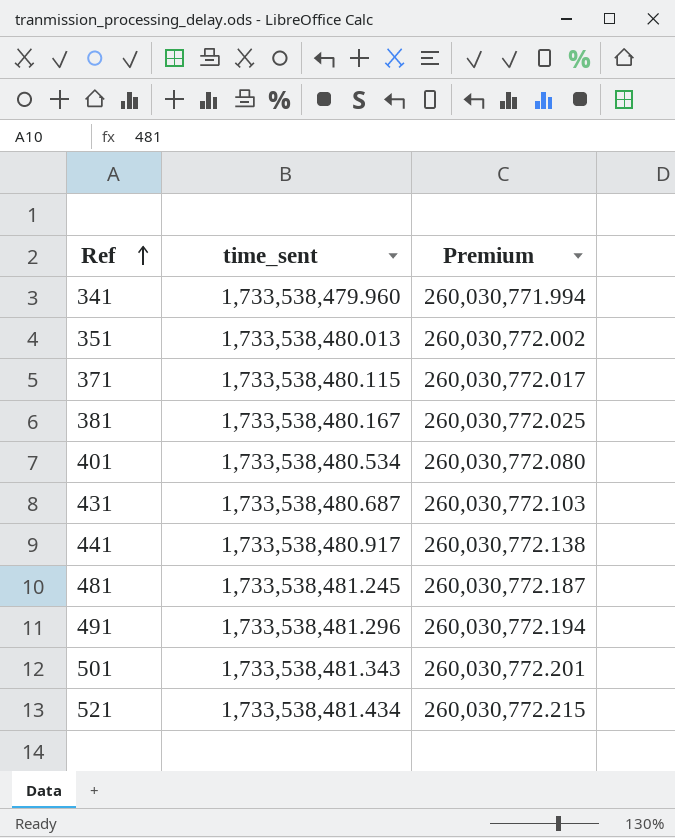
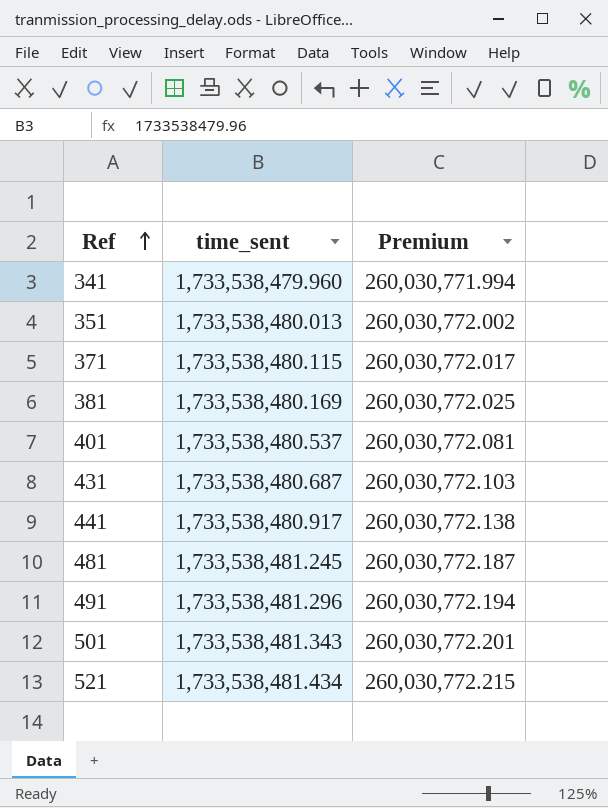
381 | time_sent: 1,733,538,480.167 -> 1,733,538,480.169
401 | time_sent: 1,733,538,480.534 -> 1,733,538,480.537
401 | Premium: 260,030,772.080 -> 260,030,772.081

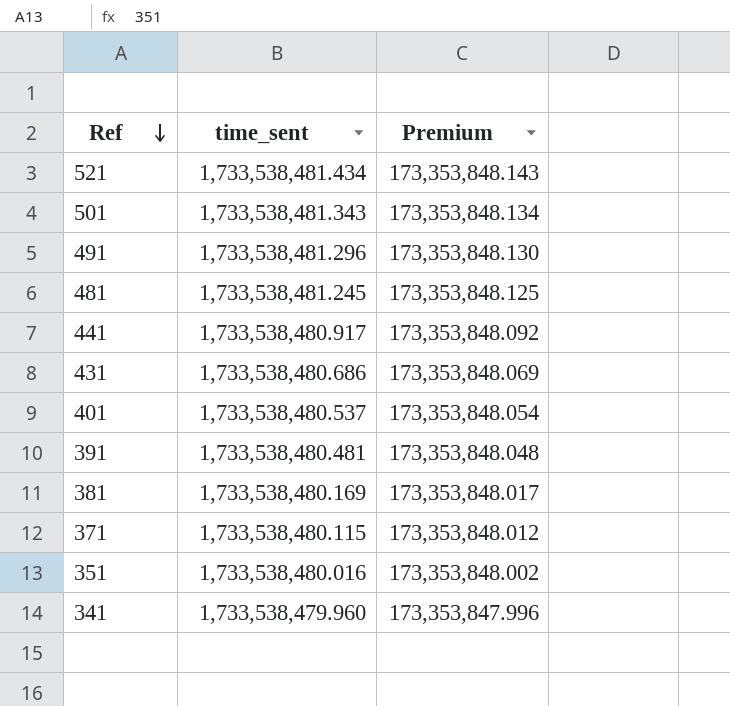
row order: Ref ascending -> Ref descending
column Premium | formula: [time_sent] * 0.15 -> [time_sent] * 0.1
431 | time_sent: 1,733,538,480.687 -> 1,733,538,480.686
row 391: none -> 1,733,538,480.481 | 173,353,848.048
351 | time_sent: 1,733,538,480.013 -> 1,733,538,480.016

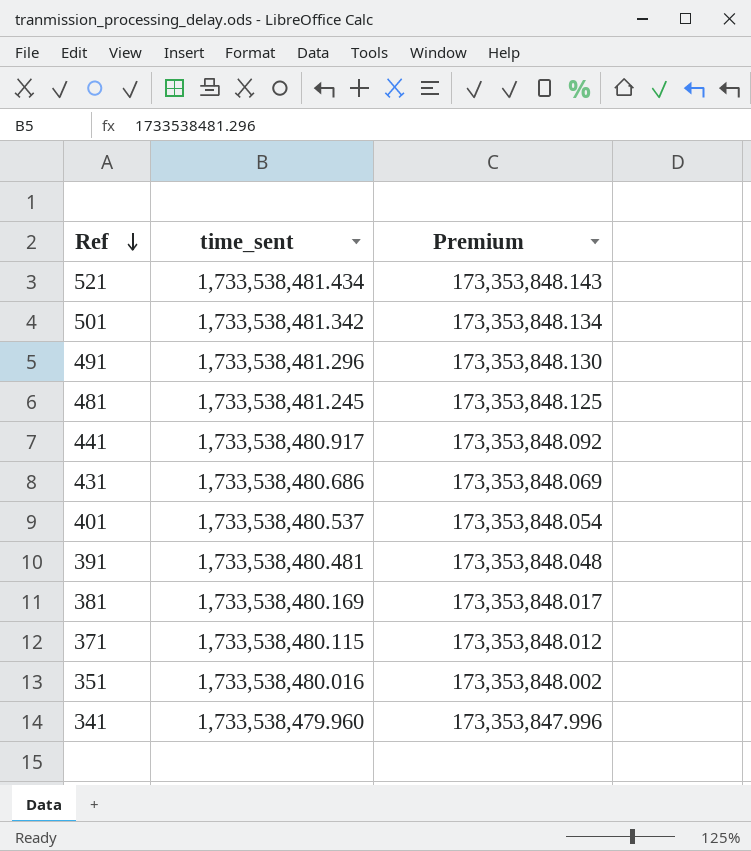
501 | time_sent: 1,733,538,481.343 -> 1,733,538,481.342

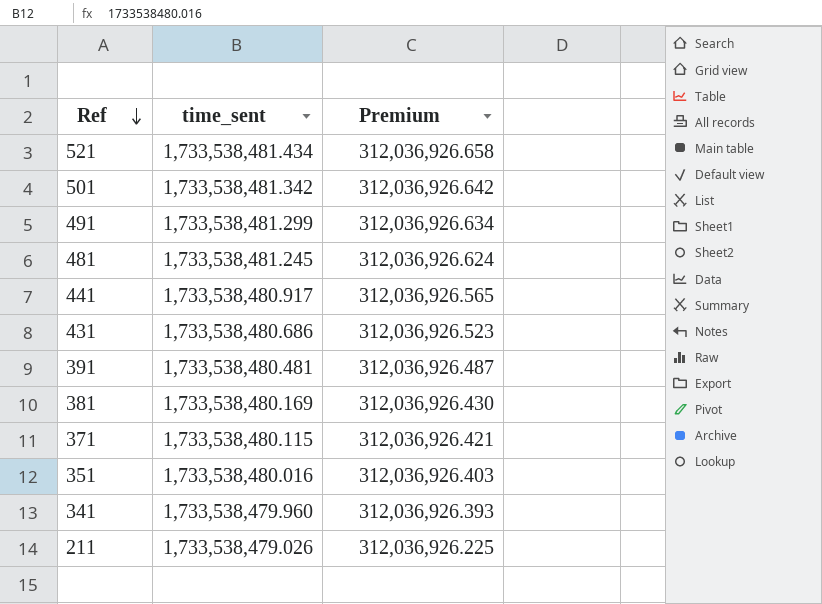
column Premium | formula: [time_sent] * 0.1 -> [time_sent] * 0.18
row 401: 1,733,538,480.537 | 173,353,848.054 -> none
491 | time_sent: 1,733,538,481.296 -> 1,733,538,481.299
row 211: none -> 1,733,538,479.026 | 312,036,926.225

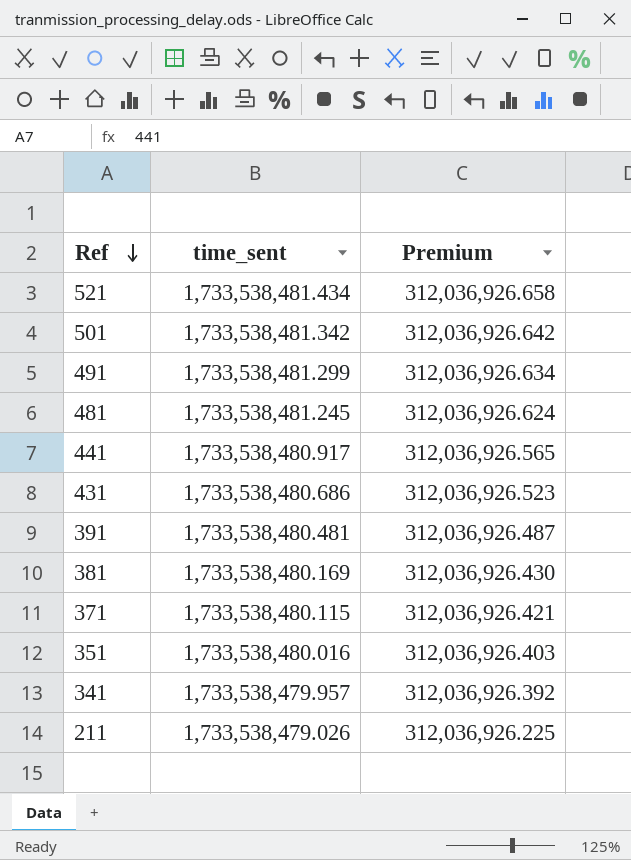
341 | time_sent: 1,733,538,479.960 -> 1,733,538,479.957
341 | Premium: 312,036,926.393 -> 312,036,926.392

